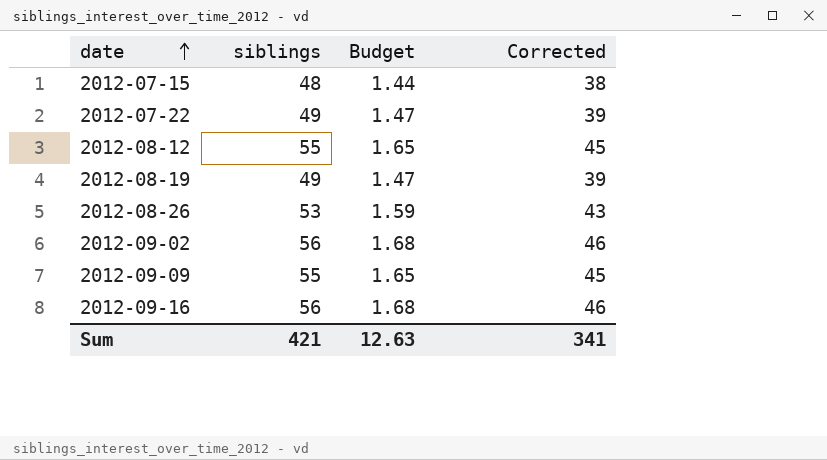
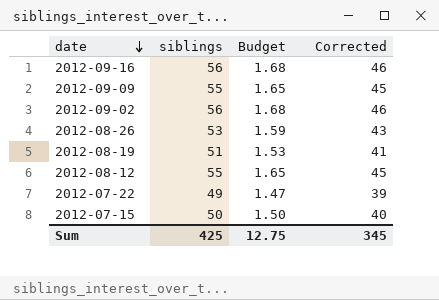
row order: date ascending -> date descending
2012-08-19 | siblings: 49 -> 51
2012-08-19 | Budget: 1.47 -> 1.53
2012-08-19 | Corrected: 39 -> 41
2012-07-15 | siblings: 48 -> 50
2012-07-15 | Budget: 1.44 -> 1.50
2012-07-15 | Corrected: 38 -> 40
Sum | siblings: 421 -> 425
Sum | Budget: 12.63 -> 12.75
Sum | Corrected: 341 -> 345

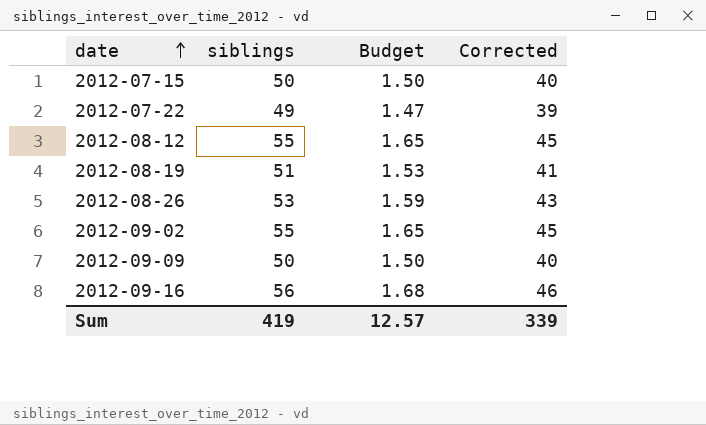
row order: date descending -> date ascending
2012-09-02 | siblings: 56 -> 55
2012-09-02 | Budget: 1.68 -> 1.65
2012-09-02 | Corrected: 46 -> 45
2012-09-09 | siblings: 55 -> 50
2012-09-09 | Budget: 1.65 -> 1.50
2012-09-09 | Corrected: 45 -> 40
Sum | siblings: 425 -> 419
Sum | Budget: 12.75 -> 12.57
Sum | Corrected: 345 -> 339

